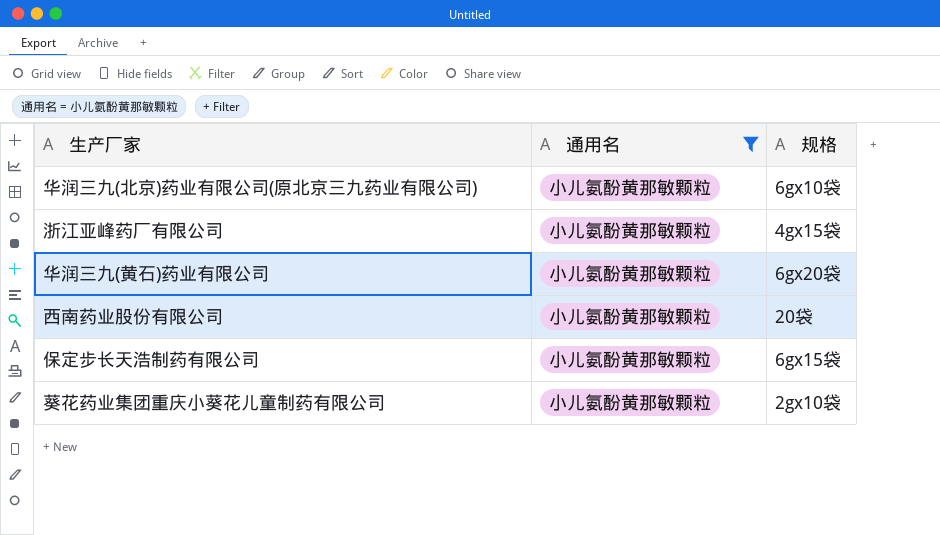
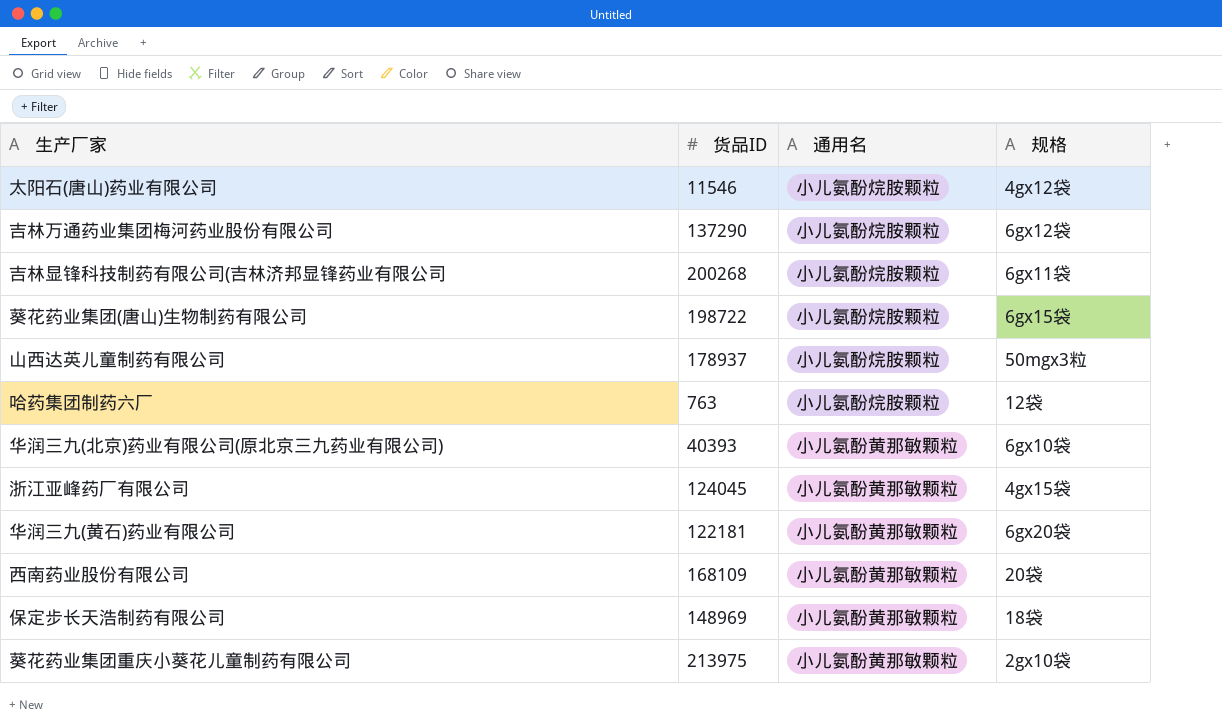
filter: 通用名 = 小儿氨酚黄那敏颗粒 -> none
column 货品ID | position: none -> 2
保定步长天浩制药有限公司 | 规格: 6gx15袋 -> 18袋

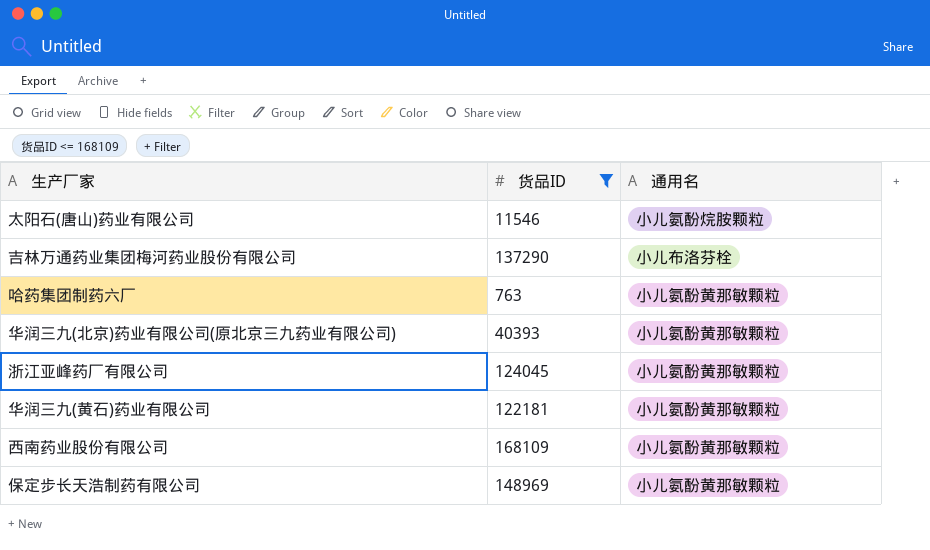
filter: none -> 货品ID <= 168109
column 规格 | position: 4 -> none
吉林万通药业集团梅河药业股份有限公司 | 通用名: 小儿氨酚烷胺颗粒 -> 小儿布洛芬栓
哈药集团制药六厂 | 通用名: 小儿氨酚烷胺颗粒 -> 小儿氨酚黄那敏颗粒

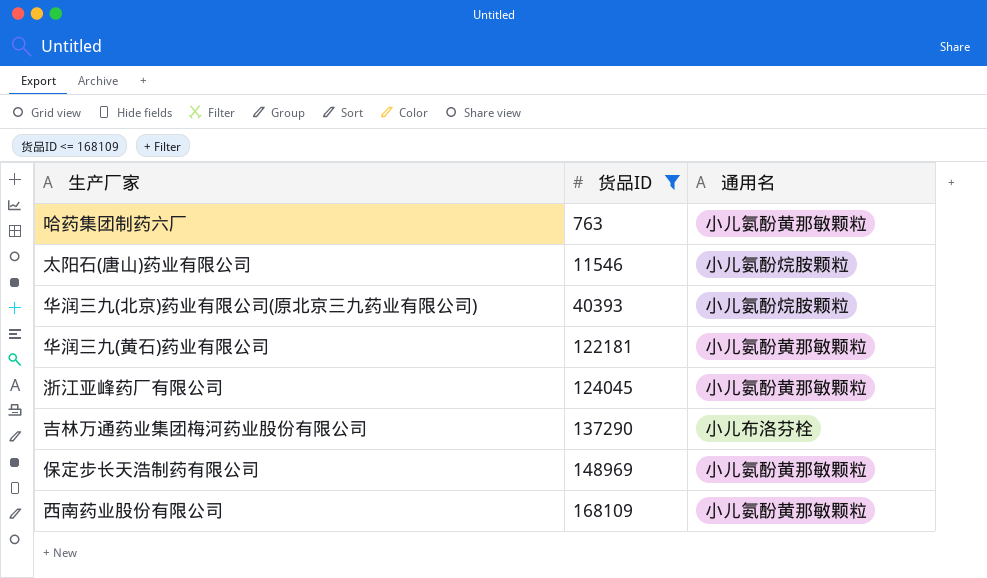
row order: none -> 货品ID ascending
华润三九(北京)药业有限公司(原北京三九药业有限公司) | 通用名: 小儿氨酚黄那敏颗粒 -> 小儿氨酚烷胺颗粒

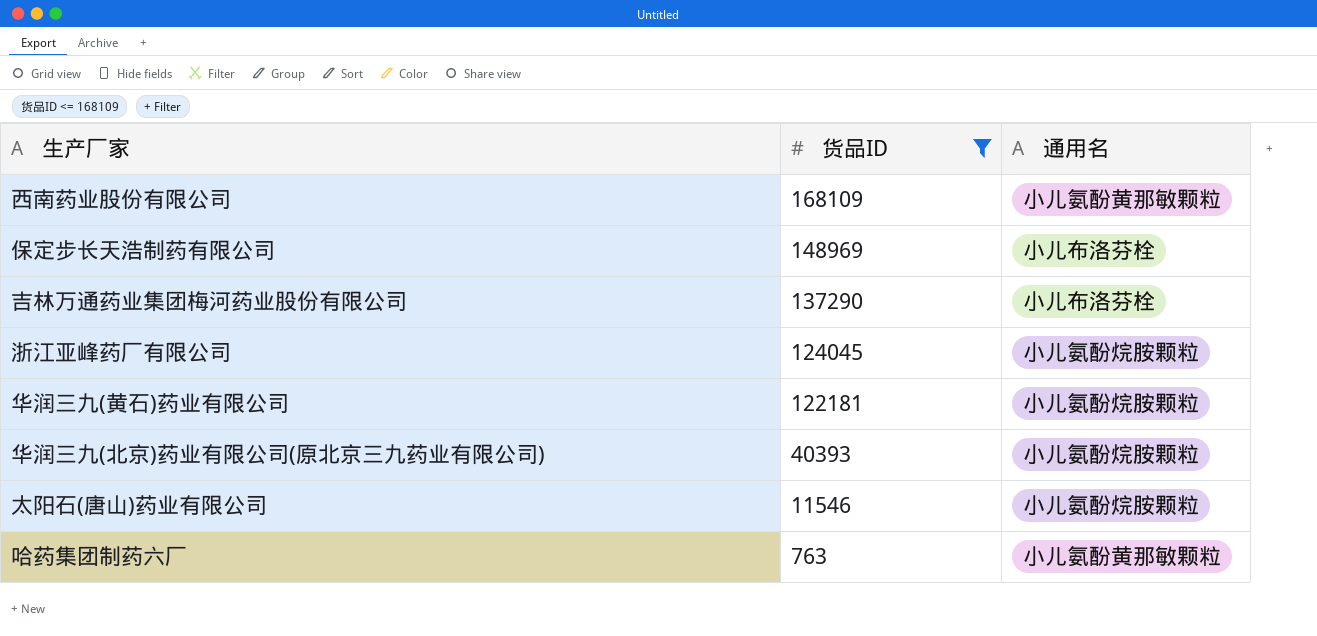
row order: 货品ID ascending -> 货品ID descending
保定步长天浩制药有限公司 | 通用名: 小儿氨酚黄那敏颗粒 -> 小儿布洛芬栓
浙江亚峰药厂有限公司 | 通用名: 小儿氨酚黄那敏颗粒 -> 小儿氨酚烷胺颗粒
华润三九(黄石)药业有限公司 | 通用名: 小儿氨酚黄那敏颗粒 -> 小儿氨酚烷胺颗粒

